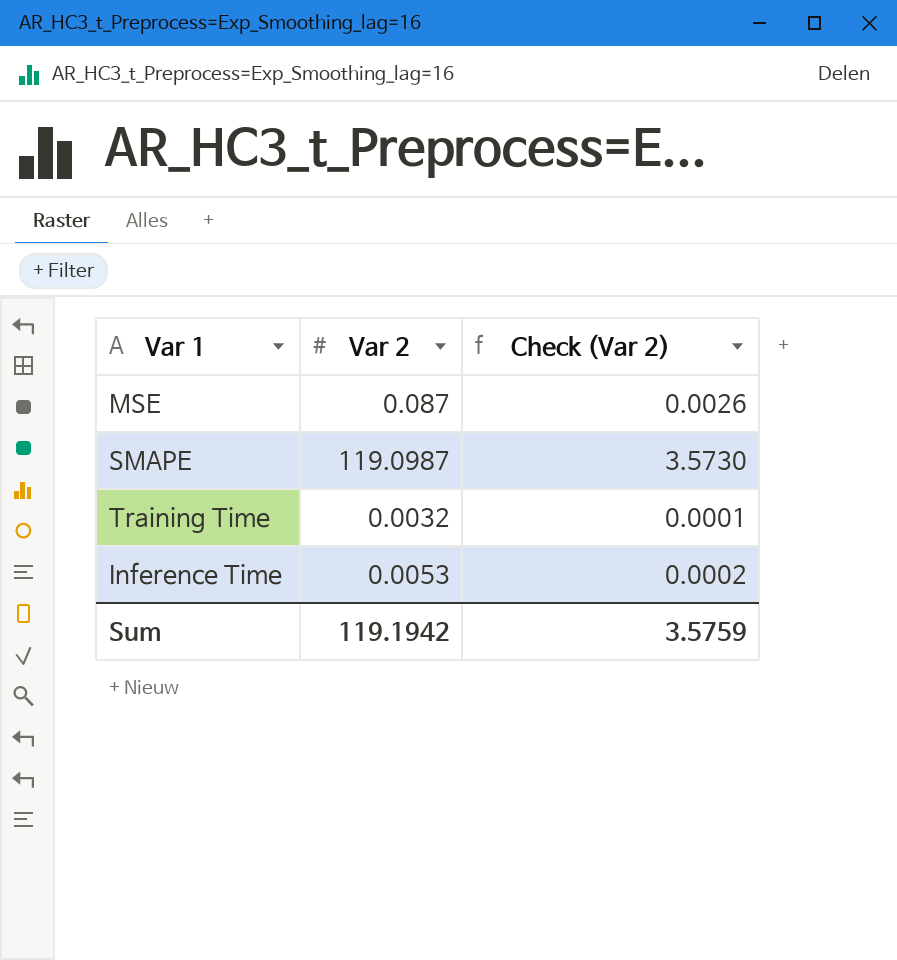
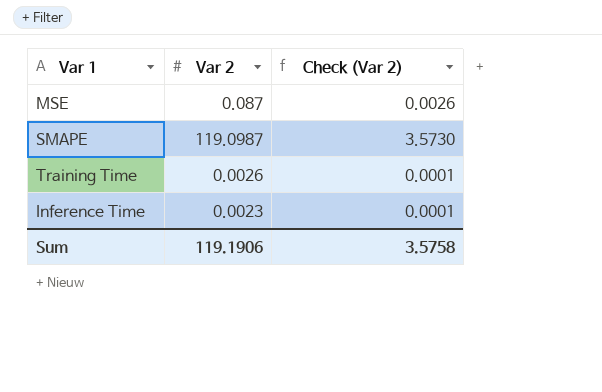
Training Time | Var 2: 0.0032 -> 0.0026
Inference Time | Var 2: 0.0053 -> 0.0023
Inference Time | Check (Var 2): 0.0002 -> 0.0001
Sum | Var 2: 119.1942 -> 119.1906
Sum | Check (Var 2): 3.5759 -> 3.5758

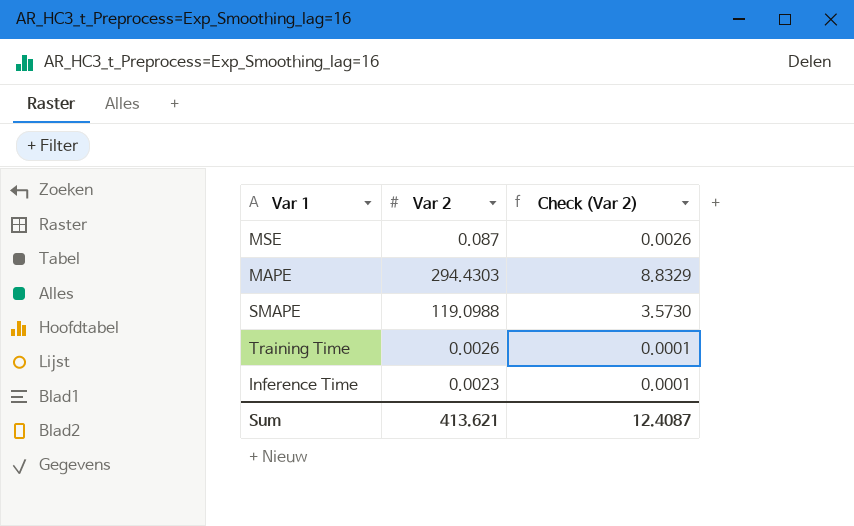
row MAPE: none -> 294.4303 | 8.8329
SMAPE | Var 2: 119.0987 -> 119.0988
Sum | Var 2: 119.1906 -> 413.621
Sum | Check (Var 2): 3.5758 -> 12.4087

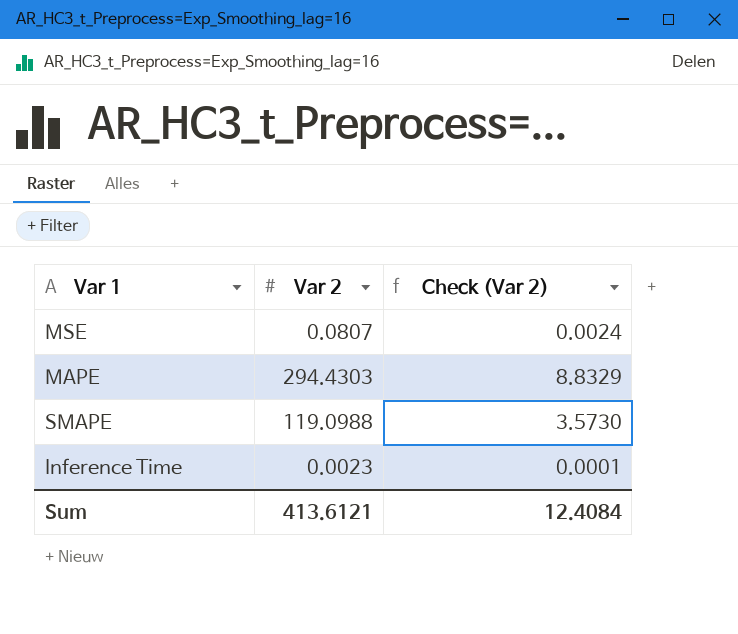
row Training Time: 0.0026 | 0.0001 -> none
MSE | Var 2: 0.087 -> 0.0807
MSE | Check (Var 2): 0.0026 -> 0.0024
Sum | Var 2: 413.621 -> 413.6121
Sum | Check (Var 2): 12.4087 -> 12.4084

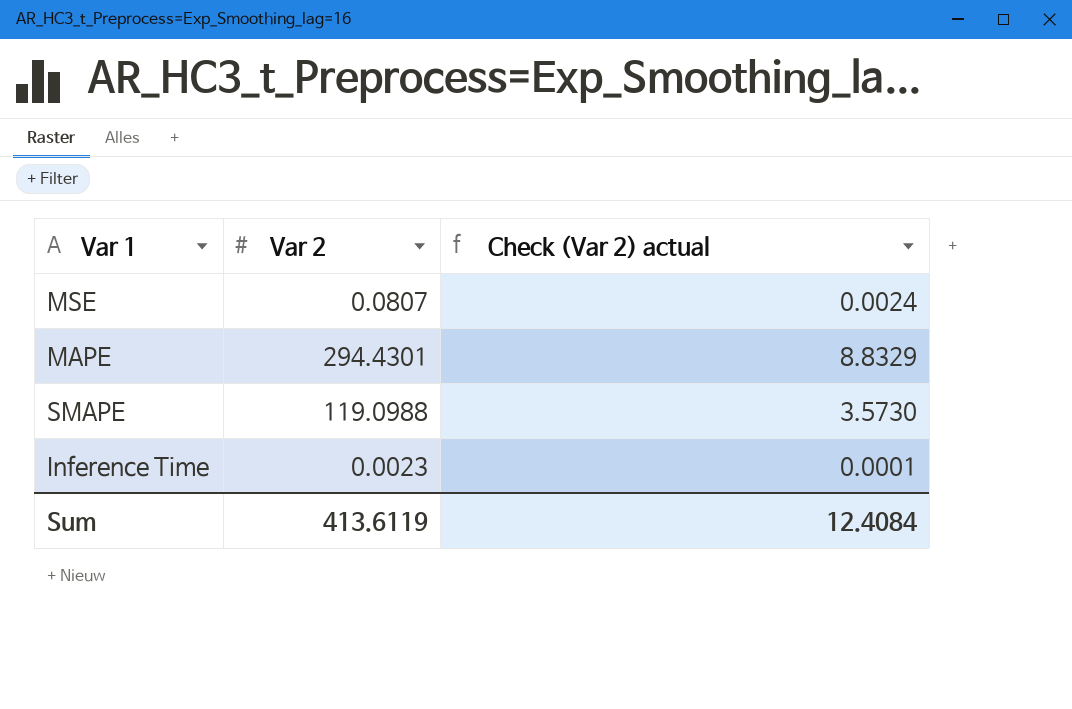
column name: Check (Var 2) -> Check (Var 2) actual
MAPE | Var 2: 294.4303 -> 294.4301
Sum | Var 2: 413.6121 -> 413.6119

